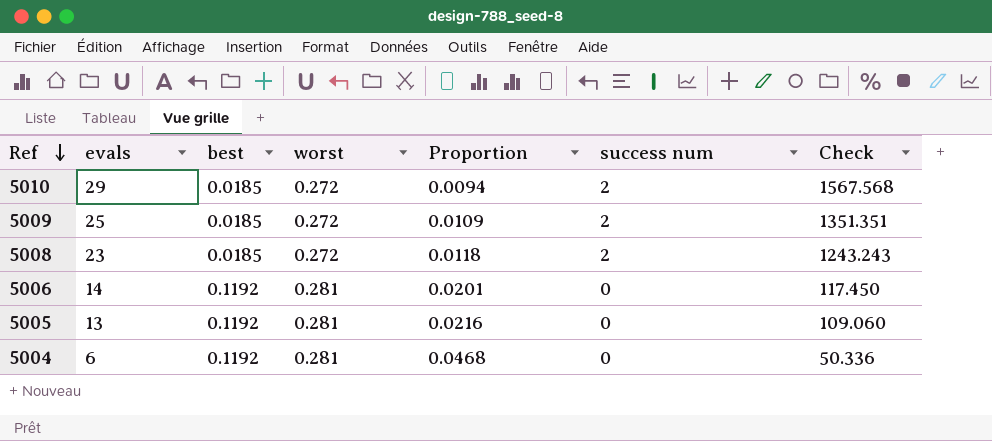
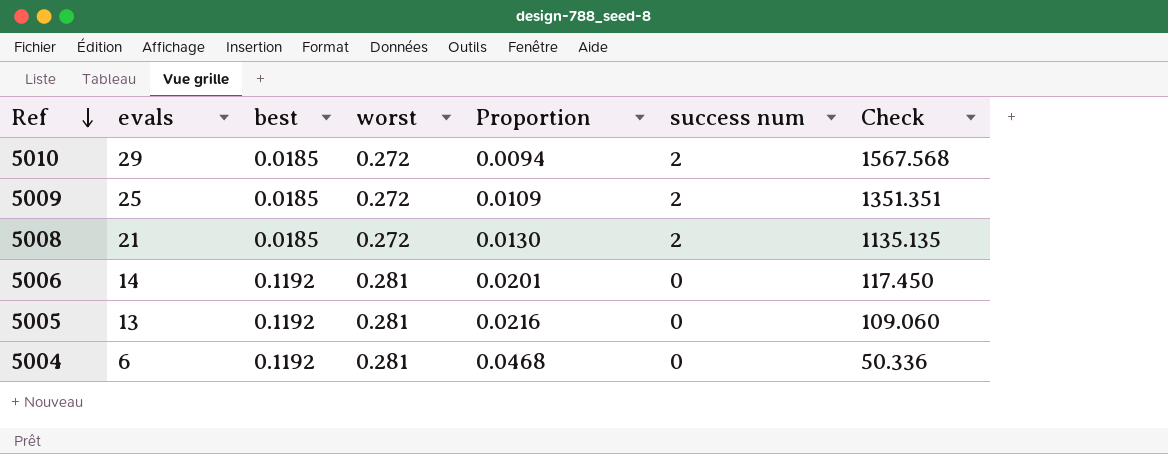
5008 | evals: 23 -> 21
5008 | Proportion: 0.0118 -> 0.0130
5008 | Check: 1243.243 -> 1135.135

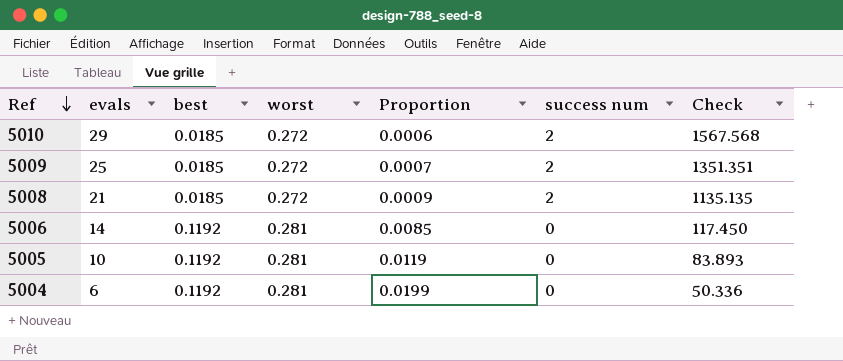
column Proportion | formula: [worst] / [evals] -> [best] / [evals]
5005 | evals: 13 -> 10
5005 | Check: 109.060 -> 83.893

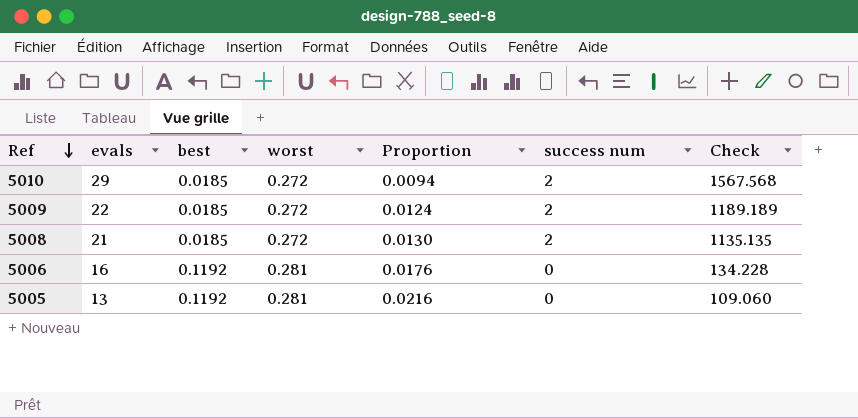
column Proportion | formula: [best] / [evals] -> [worst] / [evals]
row 5004: 6 | 0.1192 | 0.281 | 0.0199 | 0 | 50.336 -> none
5009 | evals: 25 -> 22
5009 | Check: 1351.351 -> 1189.189
5006 | evals: 14 -> 16
5006 | Check: 117.450 -> 134.228
5005 | evals: 10 -> 13
5005 | Check: 83.893 -> 109.060

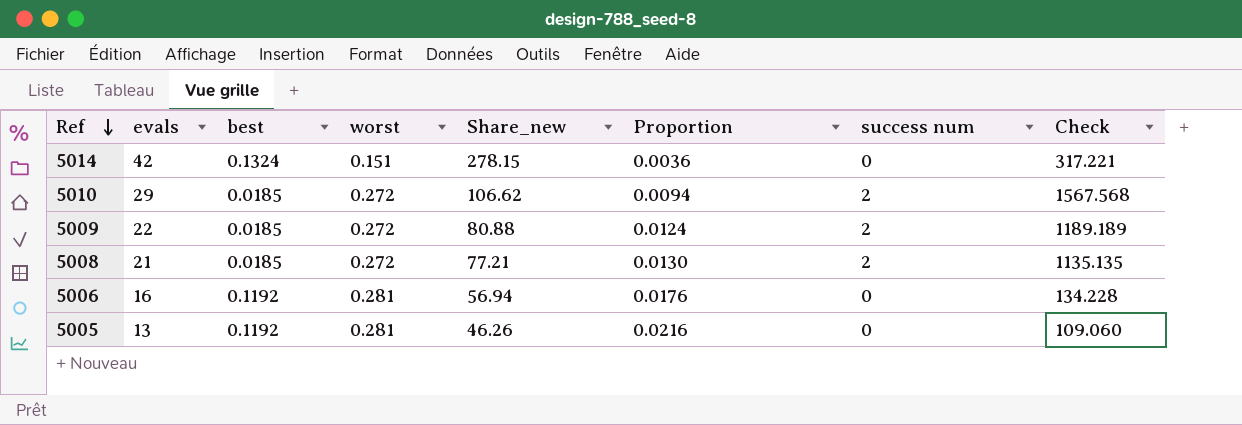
column Share_new | formula: none -> [evals] / [worst]
row 5014: none -> 42 | 0.1324 | 0.151 | 278.15 | 0.0036 | 0 | 317.221

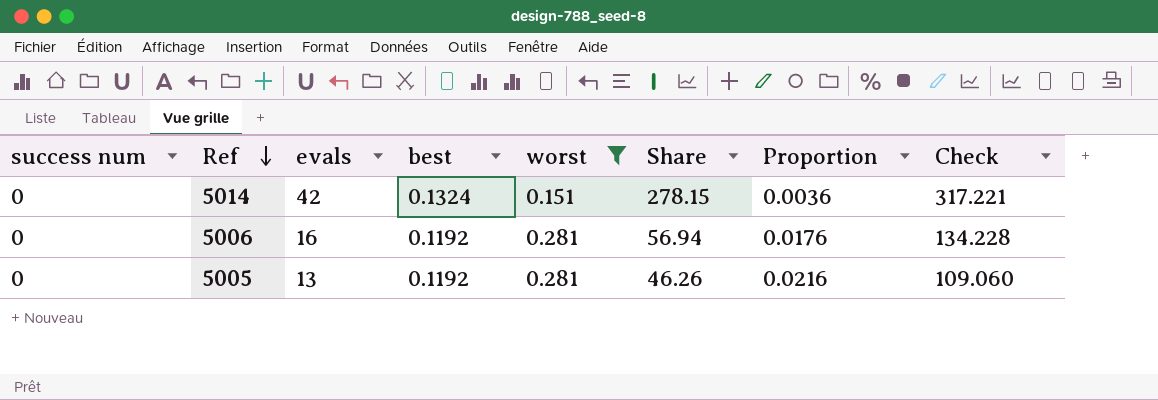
filter: none -> worst != 0.272
column success num | position: 7 -> 1
column name: Share_new -> Share

